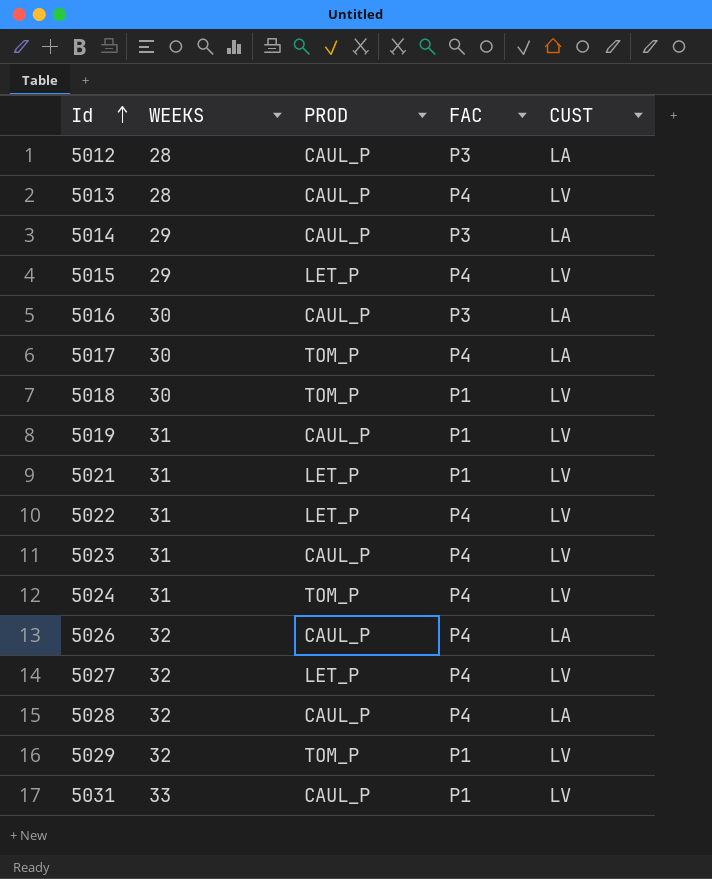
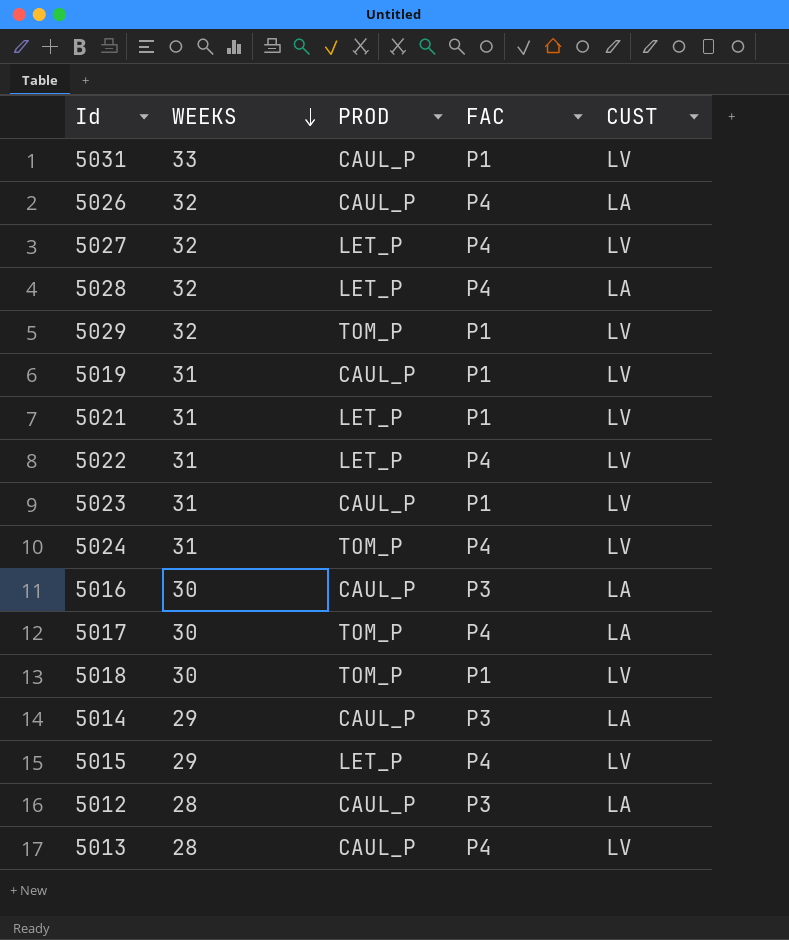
row order: Id ascending -> WEEKS descending
5028 | PROD: CAUL_P -> LET_P
5023 | FAC: P4 -> P1

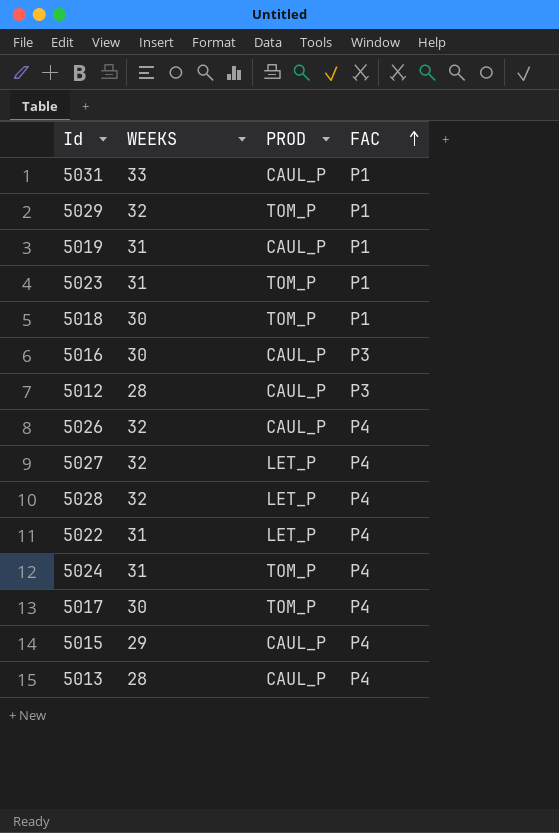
row order: WEEKS descending -> FAC ascending
column CUST | position: 5 -> none
row 5021: 31 | LET_P | P1 | LV -> none
row 5014: 29 | CAUL_P | P3 | LA -> none
5023 | PROD: CAUL_P -> TOM_P
5015 | PROD: LET_P -> CAUL_P

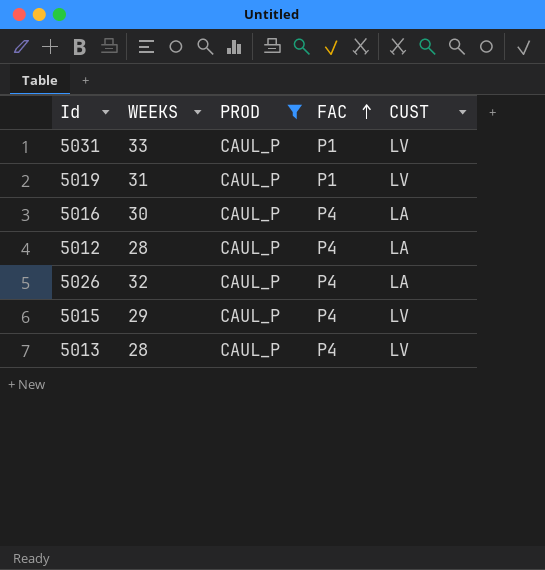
filter: none -> PROD = CAUL_P
column CUST | position: none -> 5
5016 | FAC: P3 -> P4
5012 | FAC: P3 -> P4

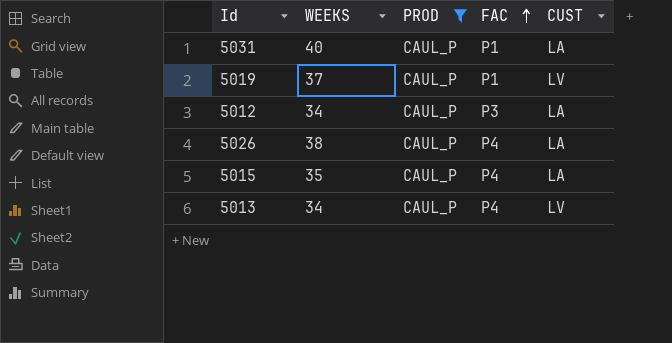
row 5016: 30 | CAUL_P | P4 | LA -> none
5031 | WEEKS: 33 -> 40
5031 | CUST: LV -> LA
5019 | WEEKS: 31 -> 37
5012 | WEEKS: 28 -> 34
5012 | FAC: P4 -> P3
5026 | WEEKS: 32 -> 38
5015 | WEEKS: 29 -> 35
5015 | CUST: LV -> LA
5013 | WEEKS: 28 -> 34

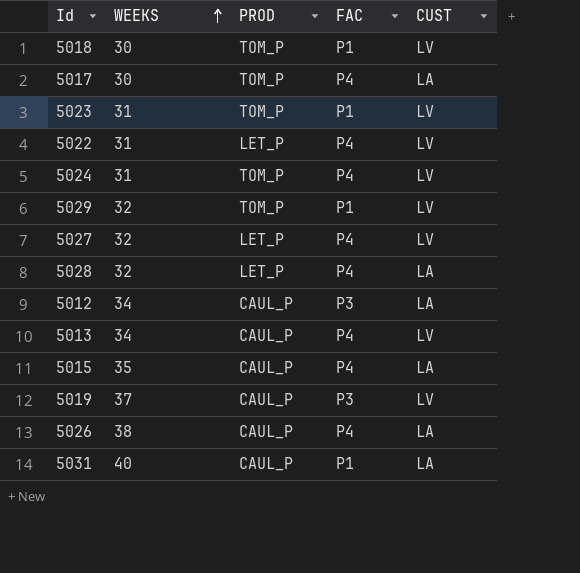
filter: PROD = CAUL_P -> none
row order: FAC ascending -> WEEKS ascending
5019 | FAC: P1 -> P3

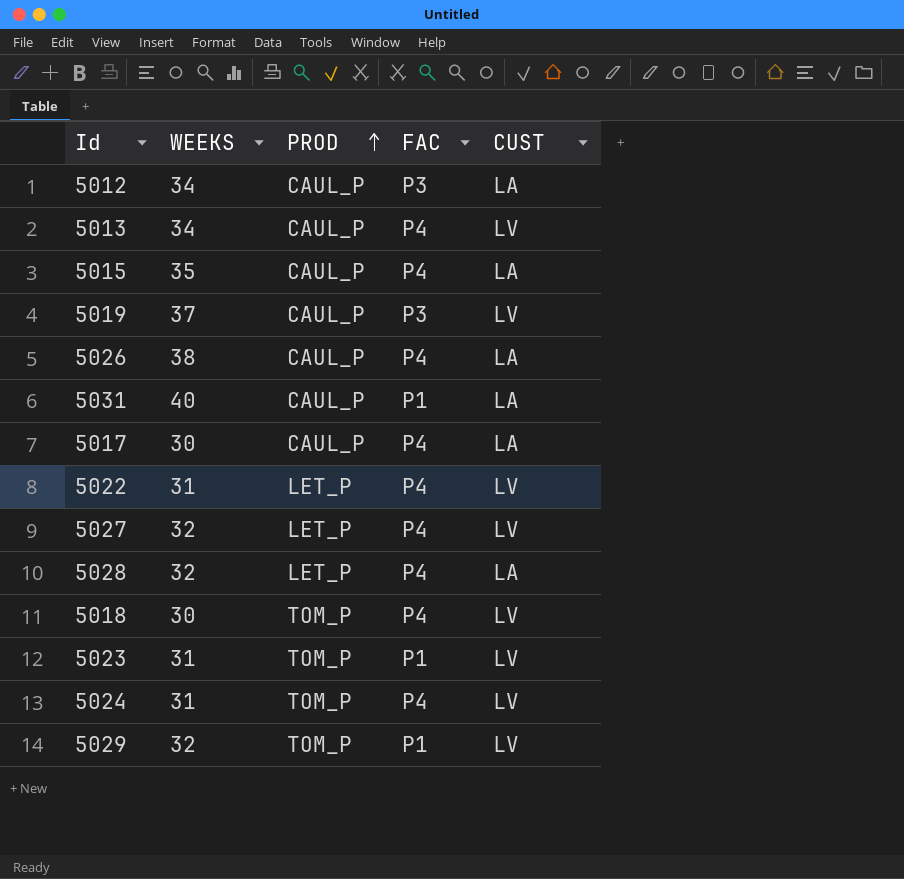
row order: WEEKS ascending -> PROD ascending
5017 | PROD: TOM_P -> CAUL_P
5018 | FAC: P1 -> P4

